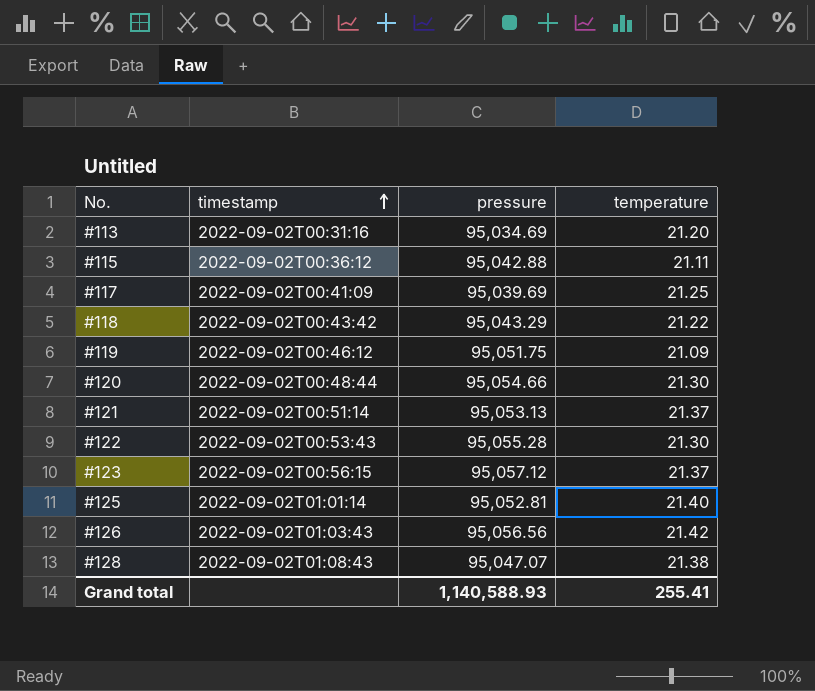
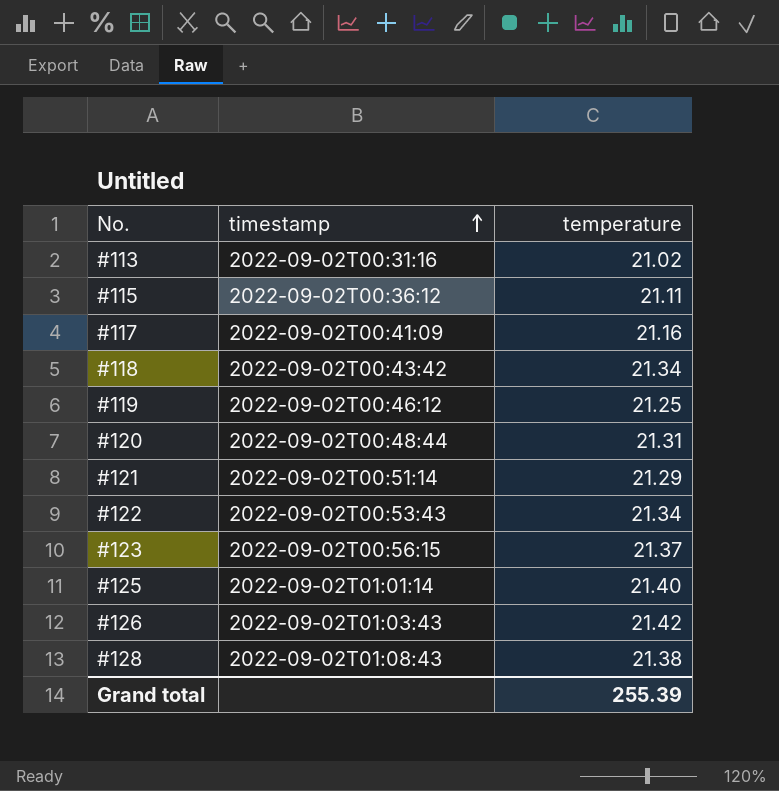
column pressure | position: 3 -> none
#113 | temperature: 21.20 -> 21.02
#117 | temperature: 21.25 -> 21.16
#118 | temperature: 21.22 -> 21.34
#119 | temperature: 21.09 -> 21.25
#120 | temperature: 21.30 -> 21.31
#121 | temperature: 21.37 -> 21.29
#122 | temperature: 21.30 -> 21.34
Grand total | temperature: 255.41 -> 255.39

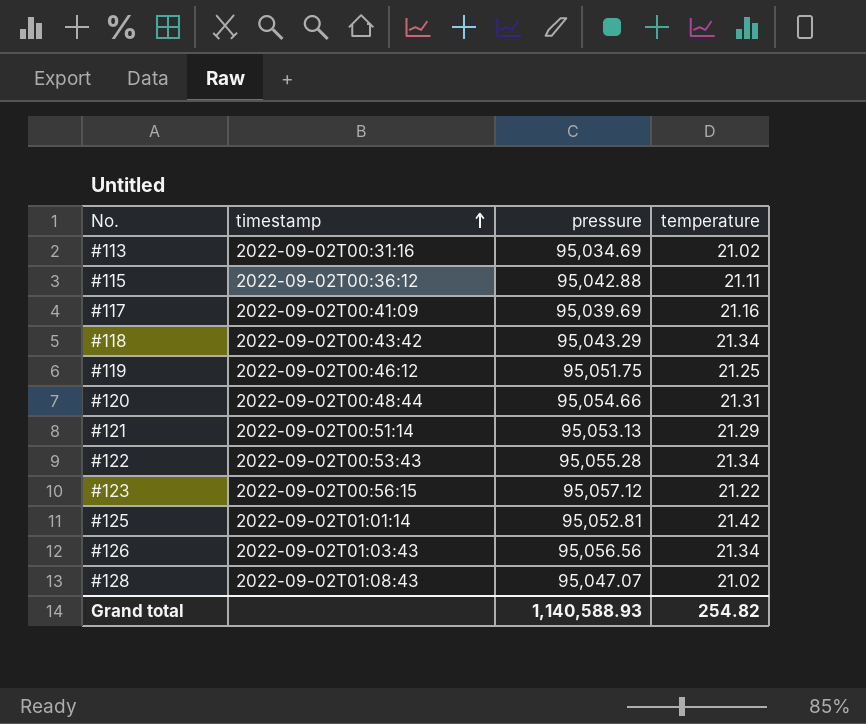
column pressure | position: none -> 3
#123 | temperature: 21.37 -> 21.22
#125 | temperature: 21.40 -> 21.42
#126 | temperature: 21.42 -> 21.34
#128 | temperature: 21.38 -> 21.02
Grand total | temperature: 255.39 -> 254.82

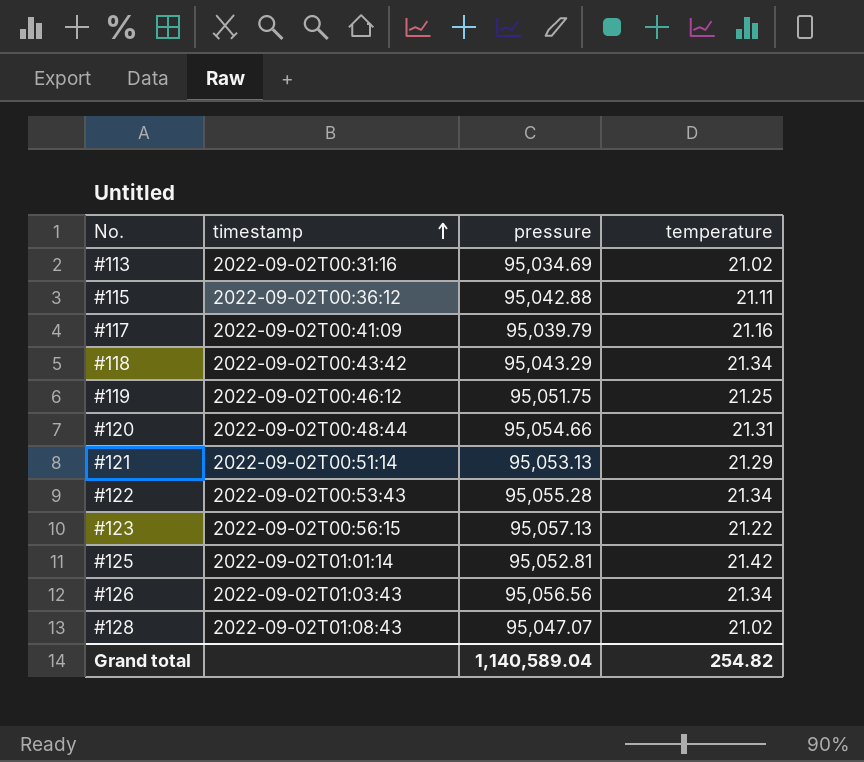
#117 | pressure: 95,039.69 -> 95,039.79
#123 | pressure: 95,057.12 -> 95,057.13
Grand total | pressure: 1,140,588.93 -> 1,140,589.04

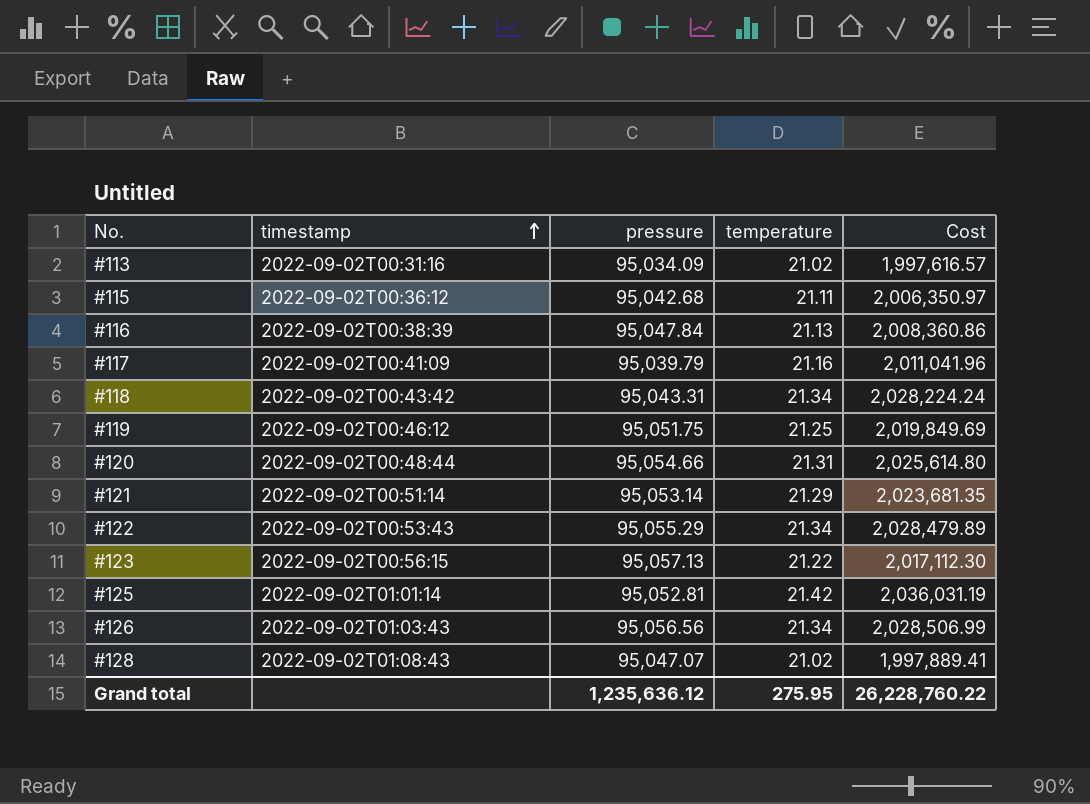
column Cost | formula: none -> [pressure] * [temperature]
#113 | pressure: 95,034.69 -> 95,034.09
#115 | pressure: 95,042.88 -> 95,042.68
row #116: none -> 2022-09-02T00:38:39 | 95,047.84 | 21.13 | 2,008,360.86
#118 | pressure: 95,043.29 -> 95,043.31
#121 | pressure: 95,053.13 -> 95,053.14
#122 | pressure: 95,055.28 -> 95,055.29
Grand total | pressure: 1,140,589.04 -> 1,235,636.12
Grand total | temperature: 254.82 -> 275.95

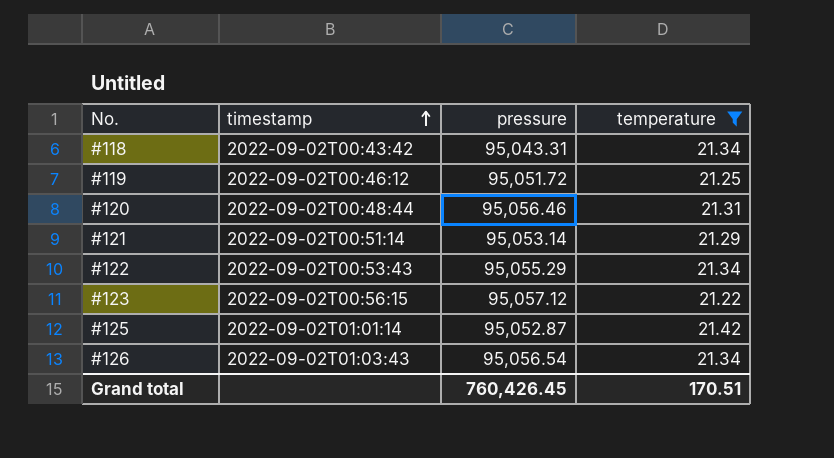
filter: none -> temperature >= 21.22
column Cost | formula: [pressure] * [temperature] -> none
#119 | pressure: 95,051.75 -> 95,051.72
#120 | pressure: 95,054.66 -> 95,056.46
#123 | pressure: 95,057.13 -> 95,057.12
#125 | pressure: 95,052.81 -> 95,052.87
#126 | pressure: 95,056.56 -> 95,056.54
Grand total | pressure: 1,235,636.12 -> 760,426.45
Grand total | temperature: 275.95 -> 170.51

